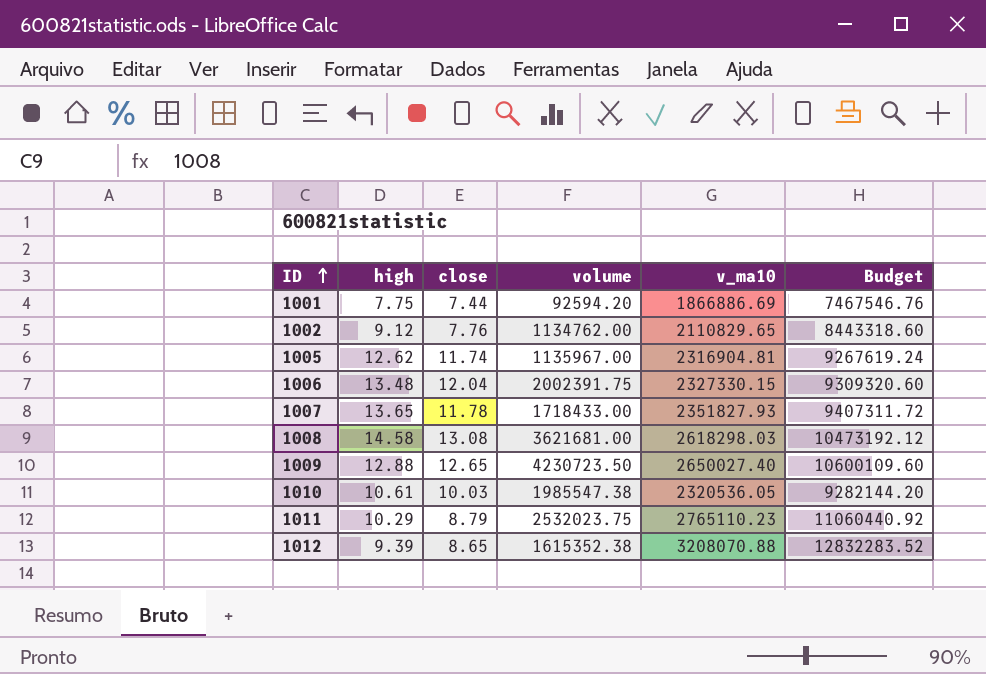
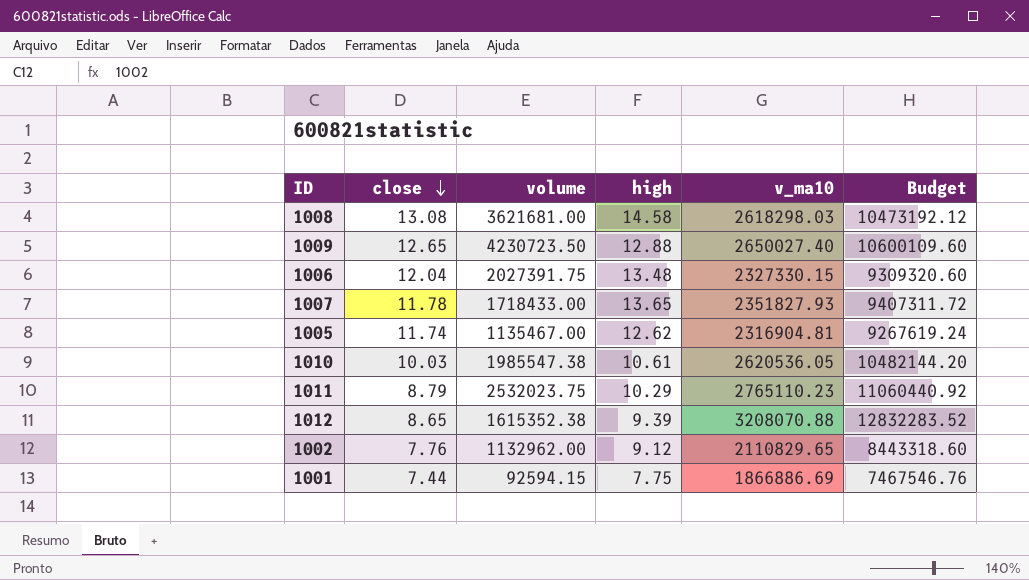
row order: ID ascending -> close descending
column high | position: 2 -> 4
1006 | volume: 2002391.75 -> 2027391.75
1005 | volume: 1135967.00 -> 1135467.00
1010 | v_ma10: 2320536.05 -> 2620536.05
1010 | Budget: 9282144.20 -> 10482144.20
1002 | volume: 1134762.00 -> 1132962.00
1001 | volume: 92594.20 -> 92594.15

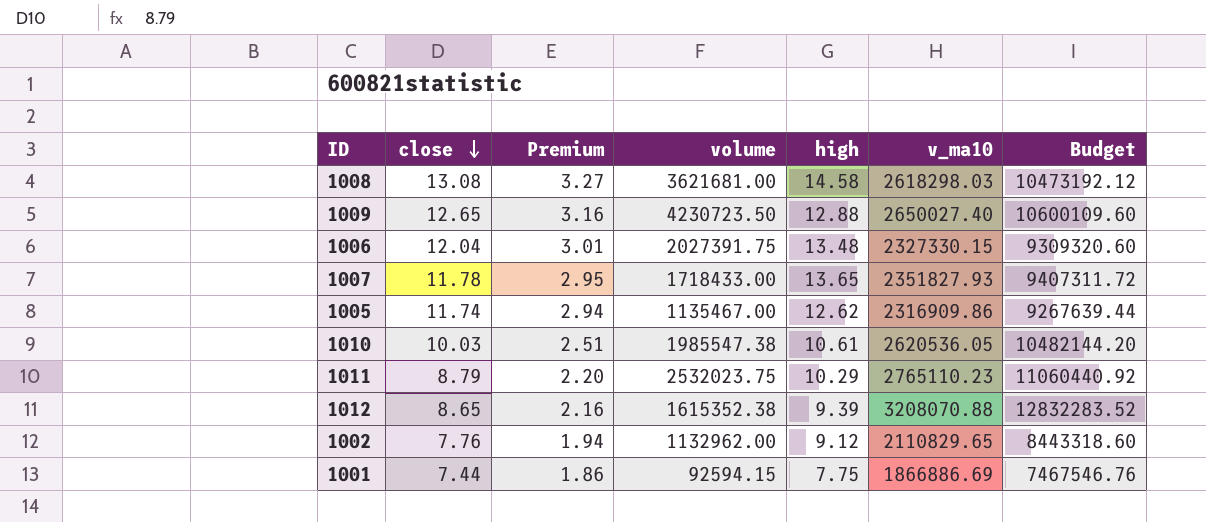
column Premium | formula: none -> [close] * 0.25
1005 | v_ma10: 2316904.81 -> 2316909.86
1005 | Budget: 9267619.24 -> 9267639.44

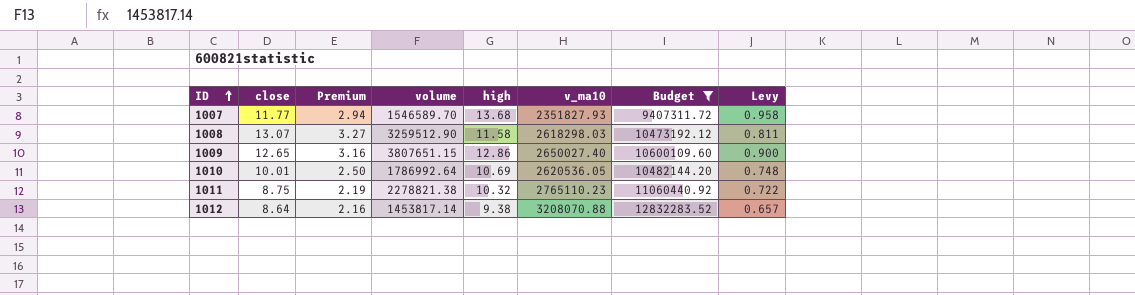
filter: none -> Budget >= 9407311.72
row order: close descending -> ID ascending
column Levy | formula: none -> [high] * 0.07
1007 | close: 11.78 -> 11.77
1007 | Premium: 2.95 -> 2.94
1007 | volume: 1718433.00 -> 1546589.70
1007 | high: 13.65 -> 13.68
1008 | close: 13.08 -> 13.07
1008 | volume: 3621681.00 -> 3259512.90
1008 | high: 14.58 -> 11.58
1009 | volume: 4230723.50 -> 3807651.15
1009 | high: 12.88 -> 12.86
1010 | close: 10.03 -> 10.01
1010 | Premium: 2.51 -> 2.50
1010 | volume: 1985547.38 -> 1786992.64
1010 | high: 10.61 -> 10.69
1011 | close: 8.79 -> 8.75
1011 | Premium: 2.20 -> 2.19
1011 | volume: 2532023.75 -> 2278821.38
1011 | high: 10.29 -> 10.32
1012 | close: 8.65 -> 8.64
1012 | volume: 1615352.38 -> 1453817.14
1012 | high: 9.39 -> 9.38

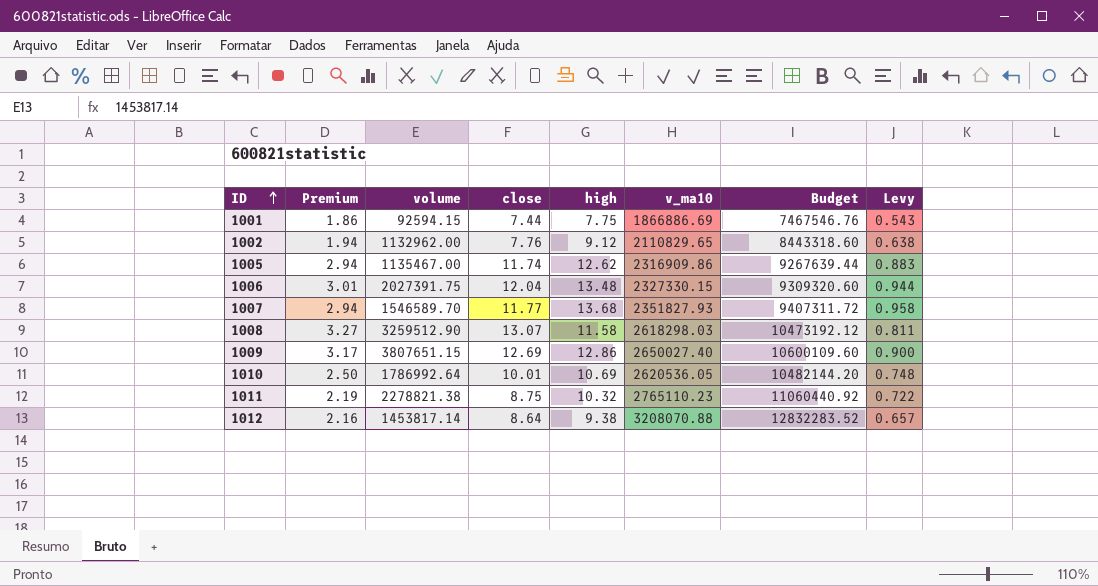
filter: Budget >= 9407311.72 -> none
column close | position: 2 -> 4
1009 | Premium: 3.16 -> 3.17
1009 | close: 12.65 -> 12.69

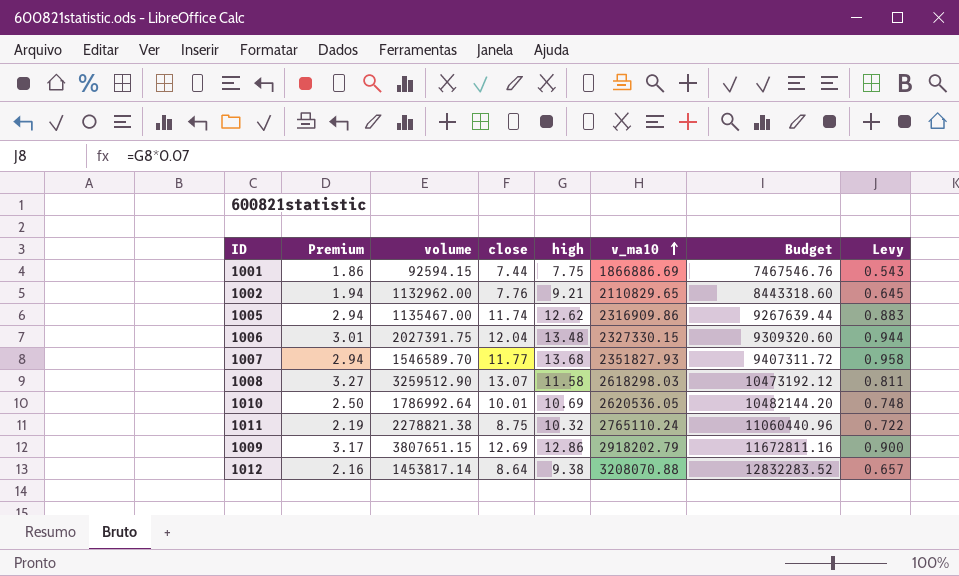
row order: ID ascending -> v_ma10 ascending
1002 | high: 9.12 -> 9.21
1002 | Levy: 0.638 -> 0.645
1011 | v_ma10: 2765110.23 -> 2765110.24
1011 | Budget: 11060440.92 -> 11060440.96
1009 | v_ma10: 2650027.40 -> 2918202.79
1009 | Budget: 10600109.60 -> 11672811.16

